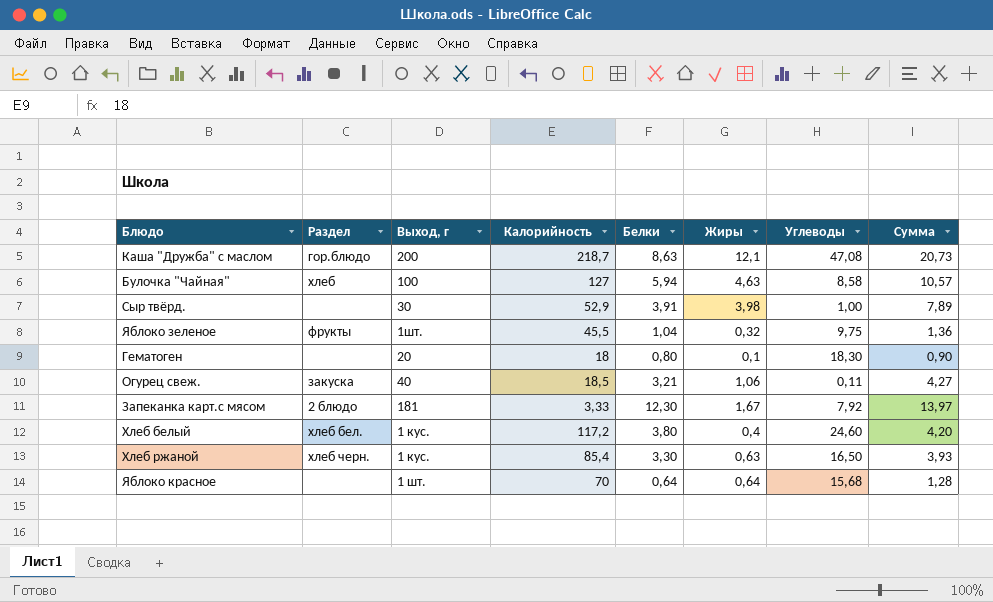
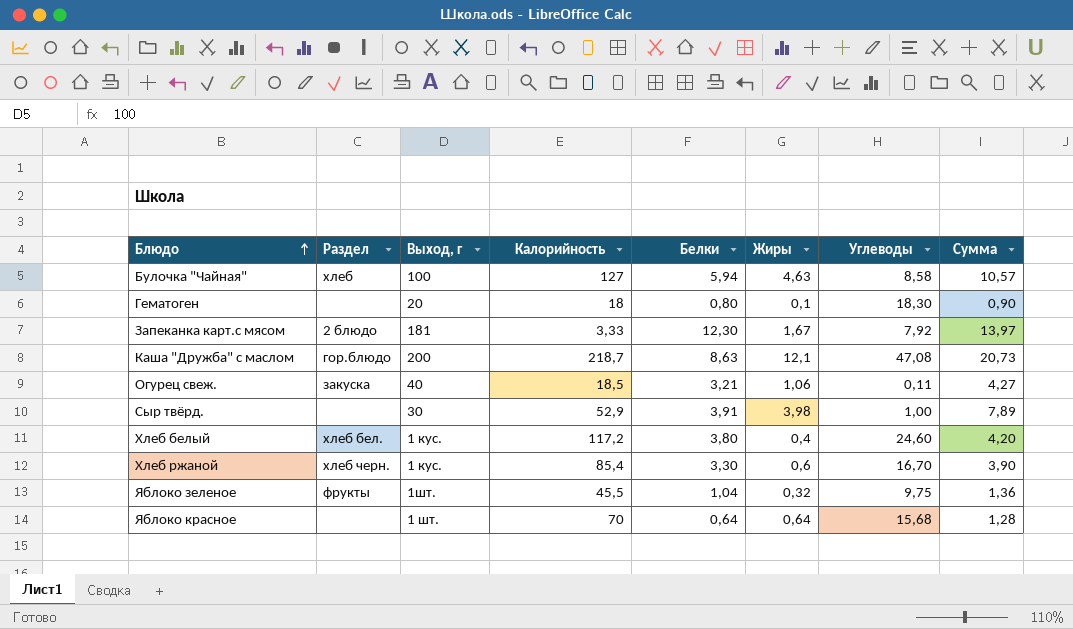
row order: none -> Блюдо ascending
Хлеб ржаной | Жиры: 0,63 -> 0,6
Хлеб ржаной | Углеводы: 16,50 -> 16,70
Хлеб ржаной | Сумма: 3,93 -> 3,90

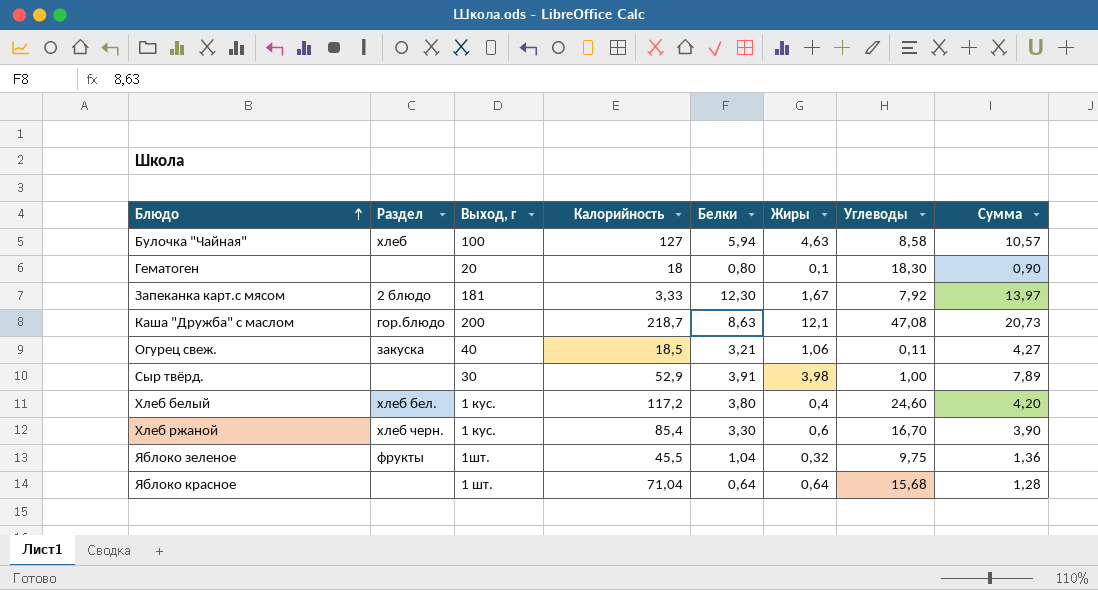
Яблоко красное | Калорийность: 70 -> 71,04

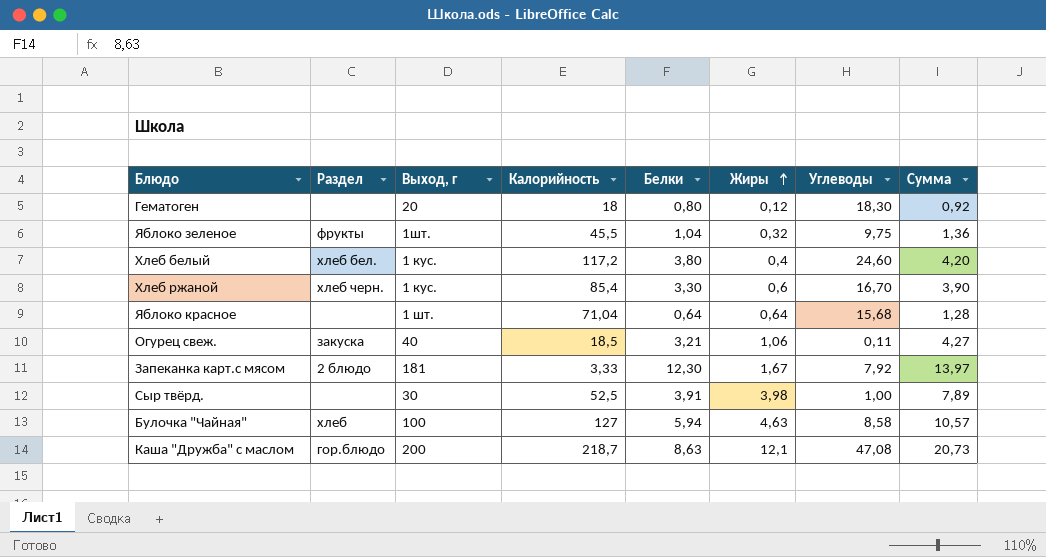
row order: Блюдо ascending -> Жиры ascending
Гематоген | Жиры: 0,1 -> 0,12
Гематоген | Сумма: 0,90 -> 0,92
Сыр твёрд. | Калорийность: 52,9 -> 52,5

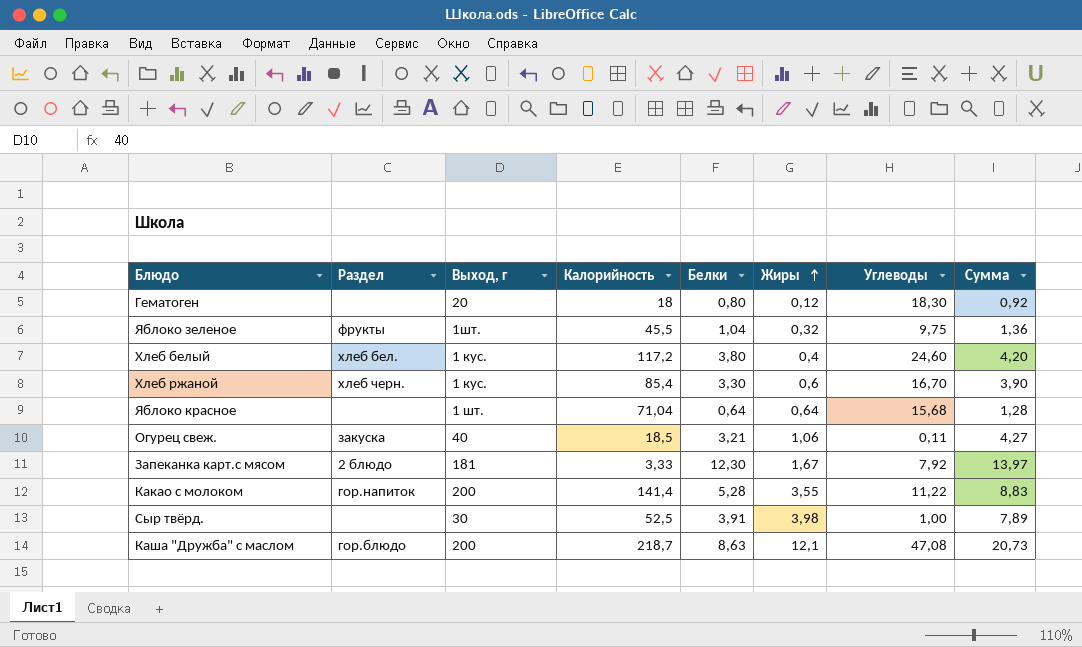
row Булочка "Чайная": хлеб | 100 | 127 | 5,94 | 4,63 | 8,58 | 10,57 -> none
row Какао с молоком: none -> гор.напиток | 200 | 141,4 | 5,28 | 3,55 | 11,22 | 8,83

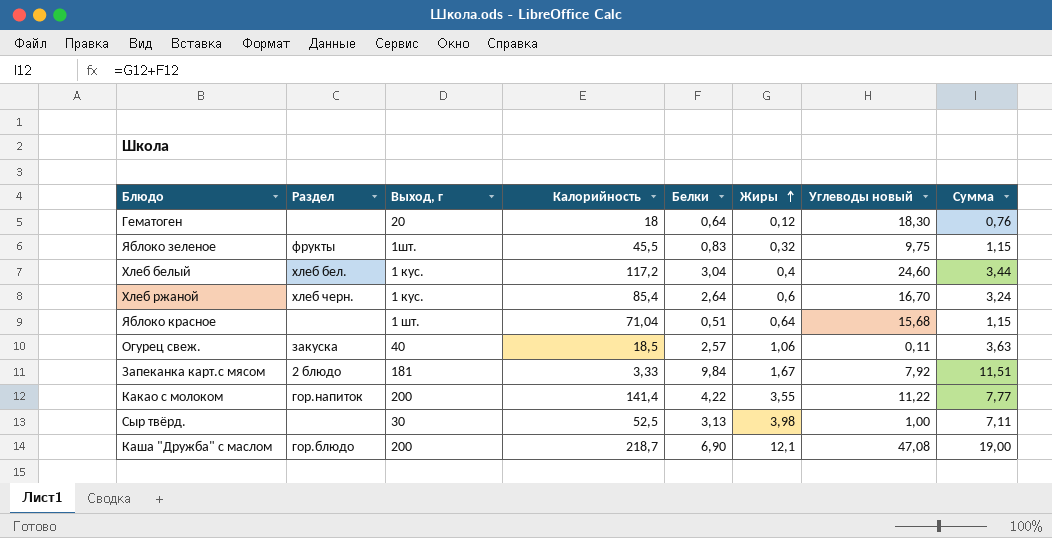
column name: Углеводы -> Углеводы новый
Гематоген | Белки: 0,80 -> 0,64
Гематоген | Сумма: 0,92 -> 0,76
Яблоко зеленое | Белки: 1,04 -> 0,83
Яблоко зеленое | Сумма: 1,36 -> 1,15
Хлеб белый | Белки: 3,80 -> 3,04
Хлеб белый | Сумма: 4,20 -> 3,44
Хлеб ржаной | Белки: 3,30 -> 2,64
Хлеб ржаной | Сумма: 3,90 -> 3,24
Яблоко красное | Белки: 0,64 -> 0,51
Яблоко красное | Сумма: 1,28 -> 1,15
Огурец свеж. | Белки: 3,21 -> 2,57
Огурец свеж. | Сумма: 4,27 -> 3,63
Запеканка карт.с мясом | Белки: 12,30 -> 9,84
Запеканка карт.с мясом | Сумма: 13,97 -> 11,51
Какао с молоком | Белки: 5,28 -> 4,22
Какао с молоком | Сумма: 8,83 -> 7,77
Сыр твёрд. | Белки: 3,91 -> 3,13
Сыр твёрд. | Сумма: 7,89 -> 7,11
Каша "Дружба" с маслом | Белки: 8,63 -> 6,90
Каша "Дружба" с маслом | Сумма: 20,73 -> 19,00

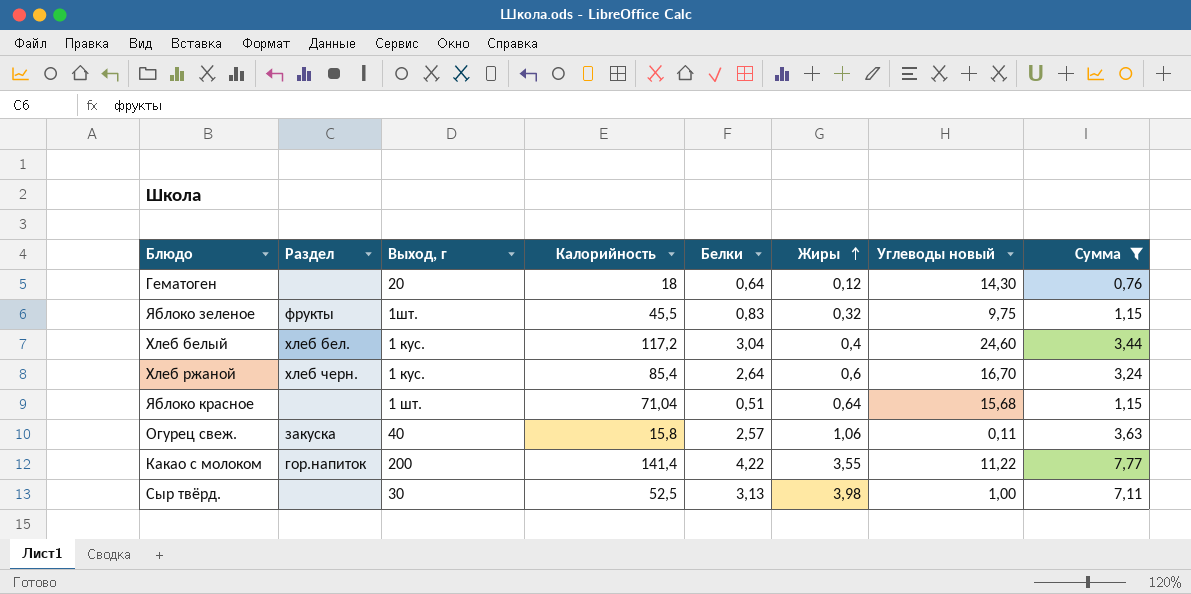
filter: none -> Сумма <= 7,77
Гематоген | Углеводы новый: 18,30 -> 14,30
Огурец свеж. | Калорийность: 18,5 -> 15,8

